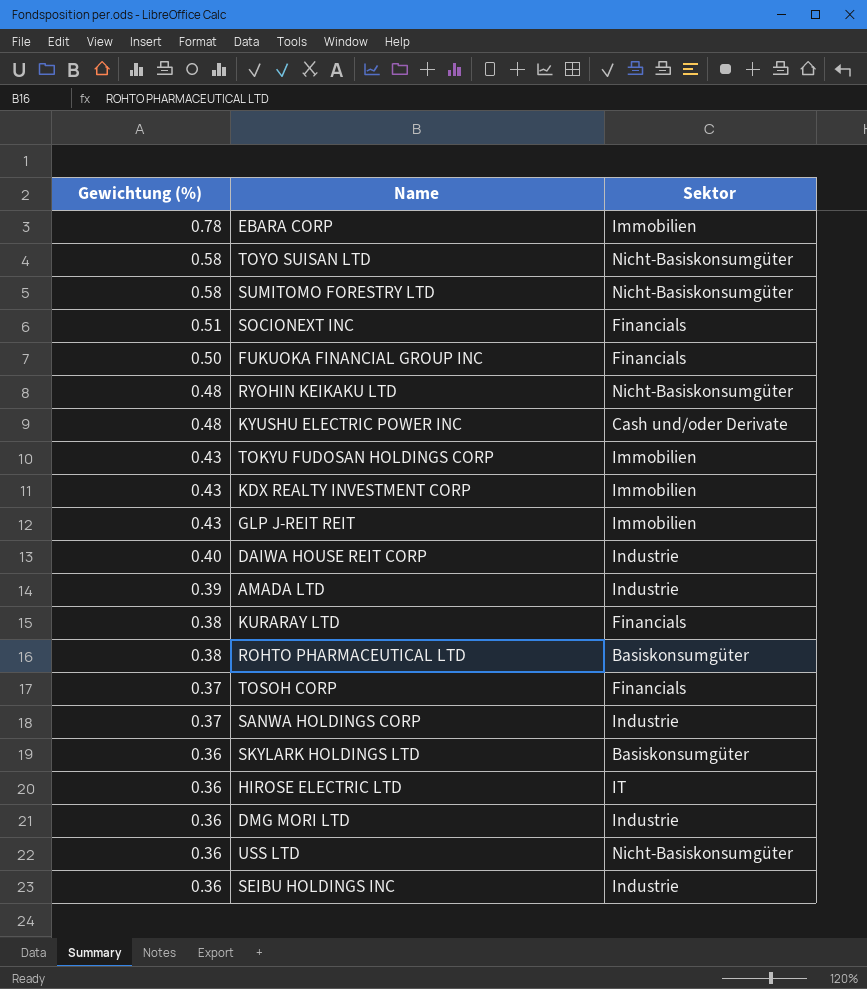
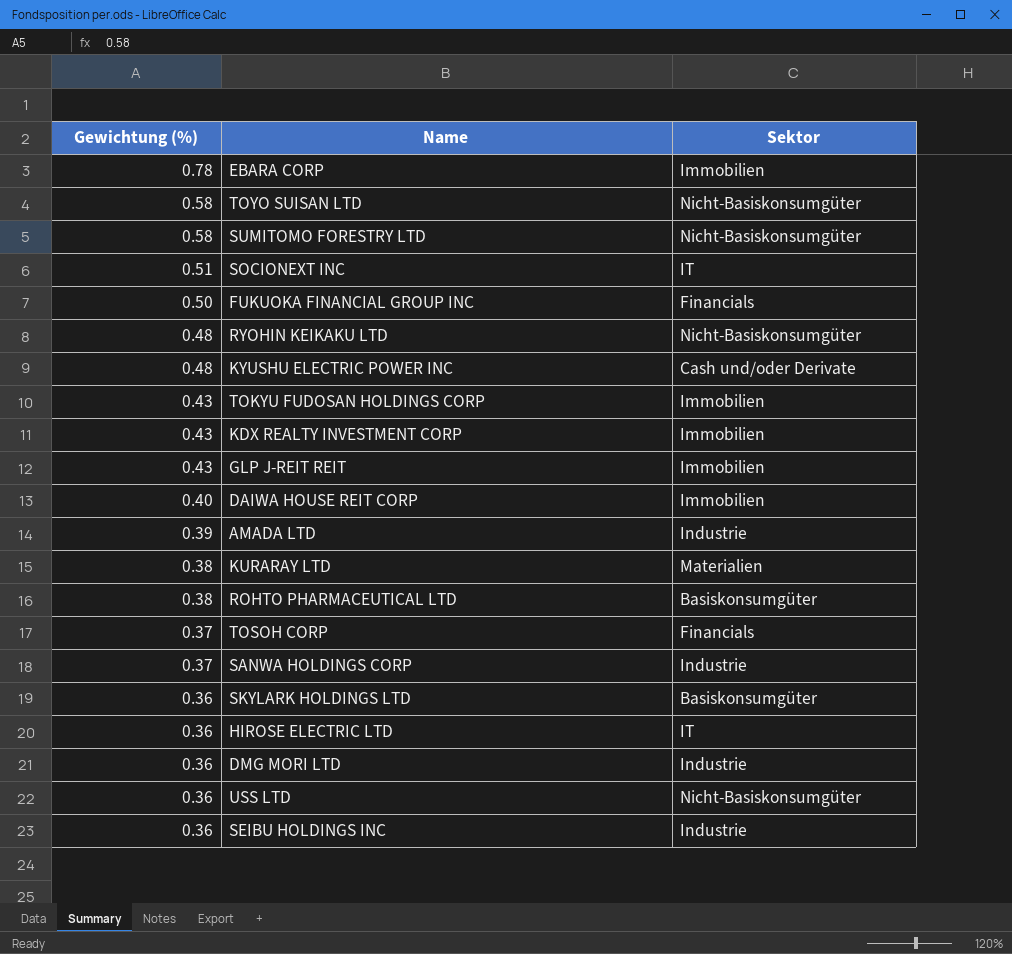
SOCIONEXT INC | Sektor: Financials -> IT
DAIWA HOUSE REIT CORP | Sektor: Industrie -> Immobilien
KURARAY LTD | Sektor: Financials -> Materialien

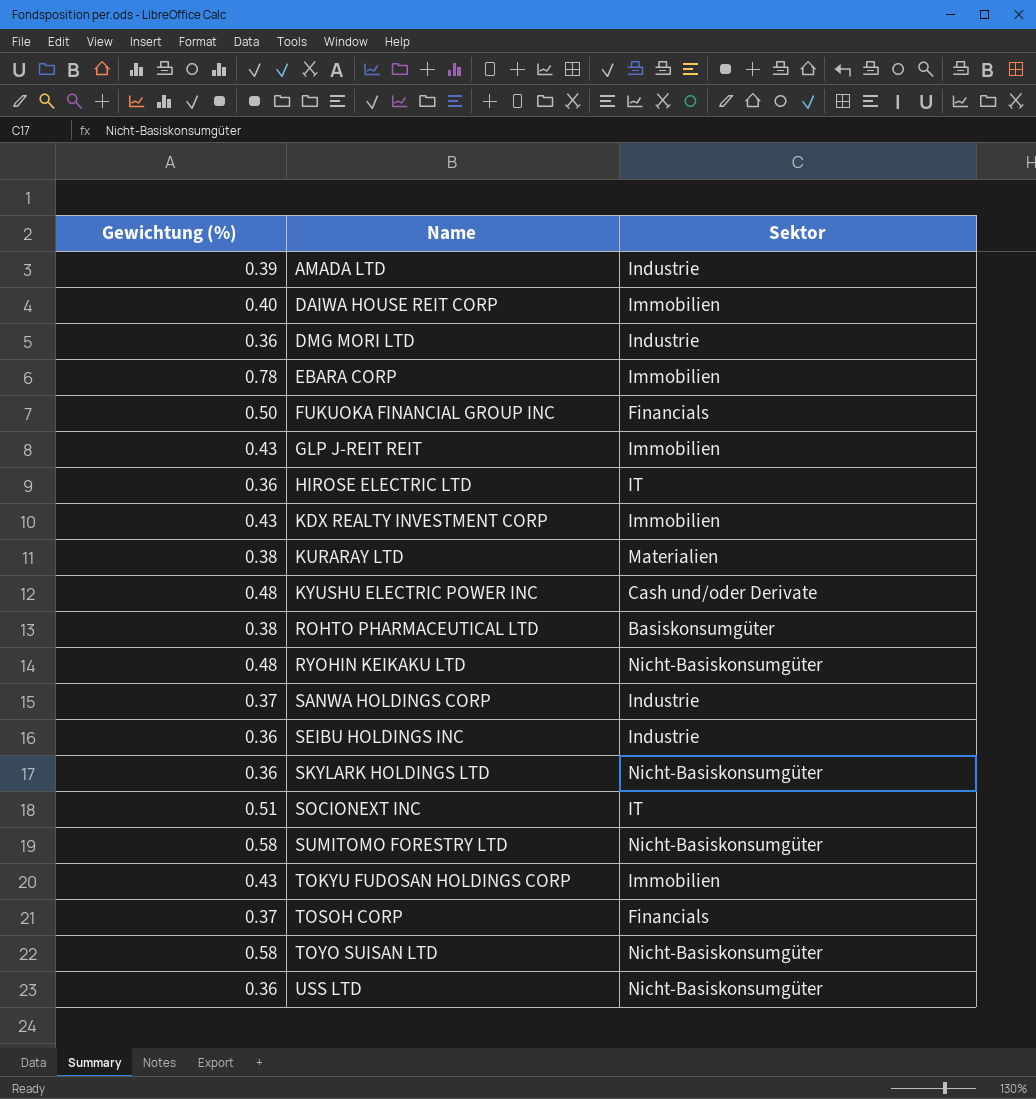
row order: Gewichtung (%) descending -> Name ascending
SKYLARK HOLDINGS LTD | Sektor: Basiskonsumgüter -> Nicht-Basiskonsumgüter

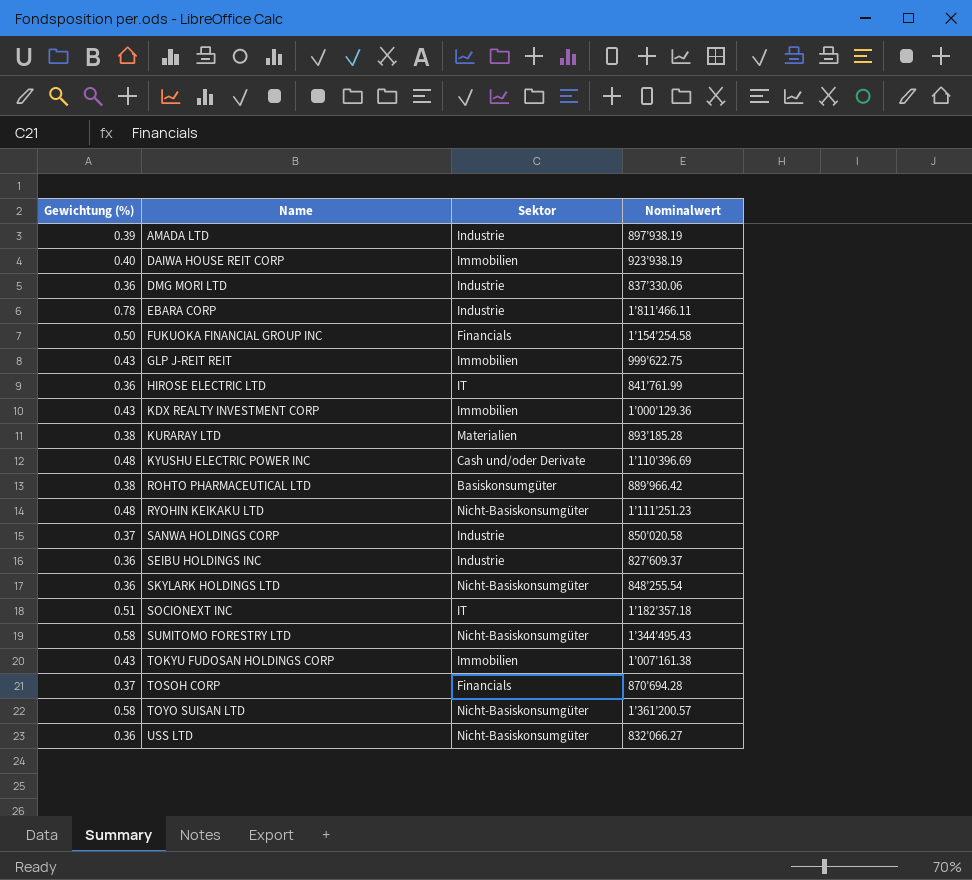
column Nominalwert | position: none -> 4
EBARA CORP | Sektor: Immobilien -> Industrie

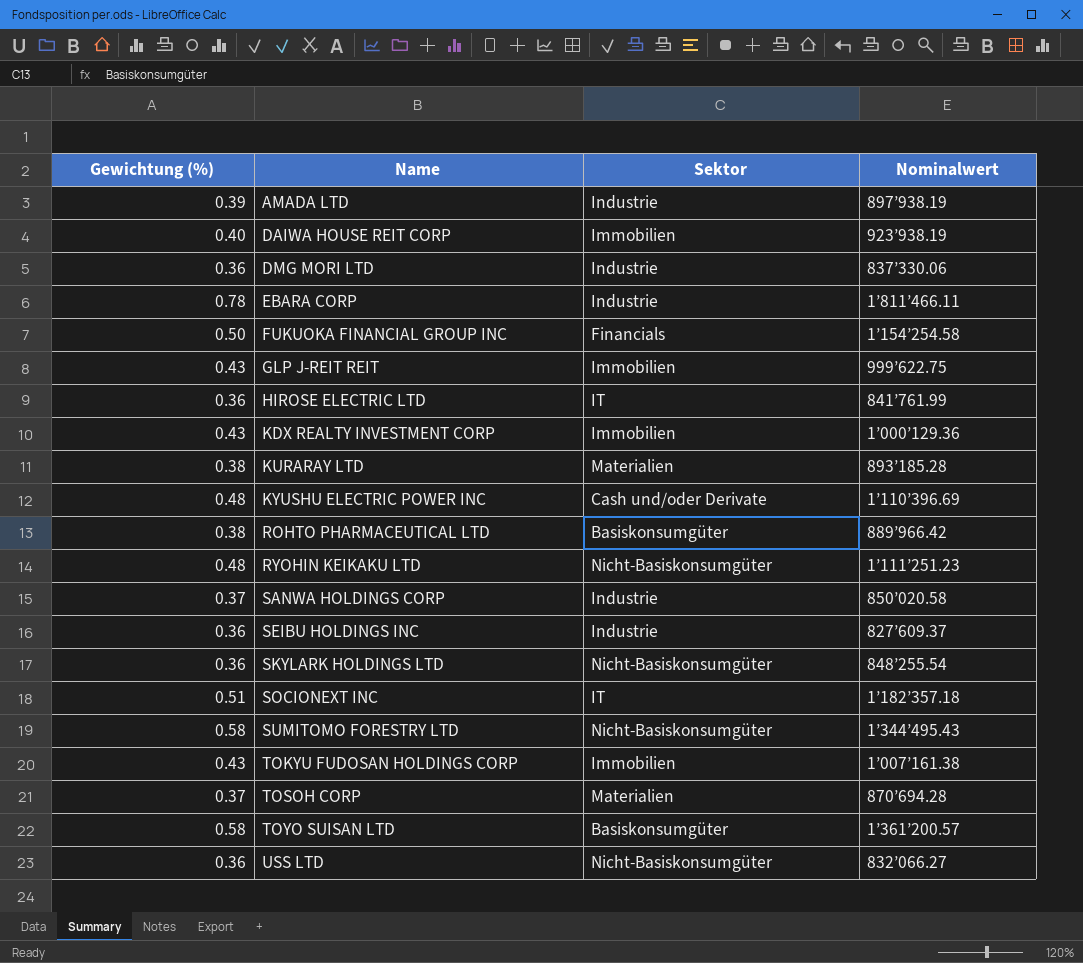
TOSOH CORP | Sektor: Financials -> Materialien
TOYO SUISAN LTD | Sektor: Nicht-Basiskonsumgüter -> Basiskonsumgüter

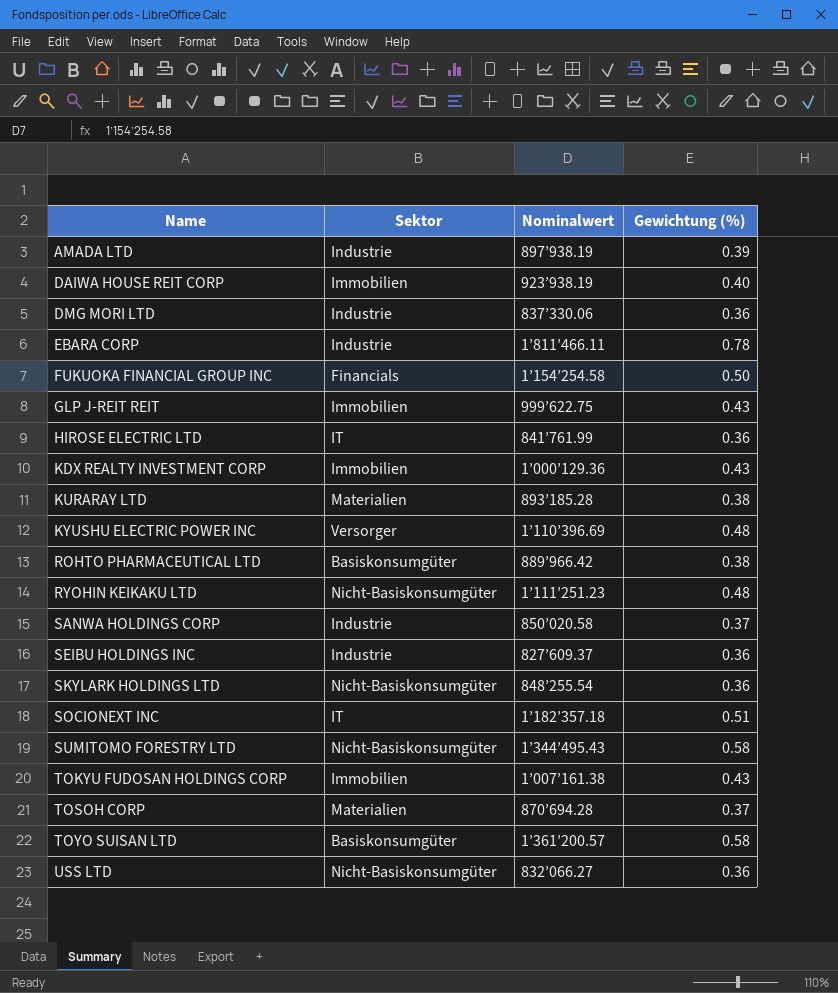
column Gewichtung (%) | position: 1 -> 4
KYUSHU ELECTRIC POWER INC | Sektor: Cash und/oder Derivate -> Versorger

